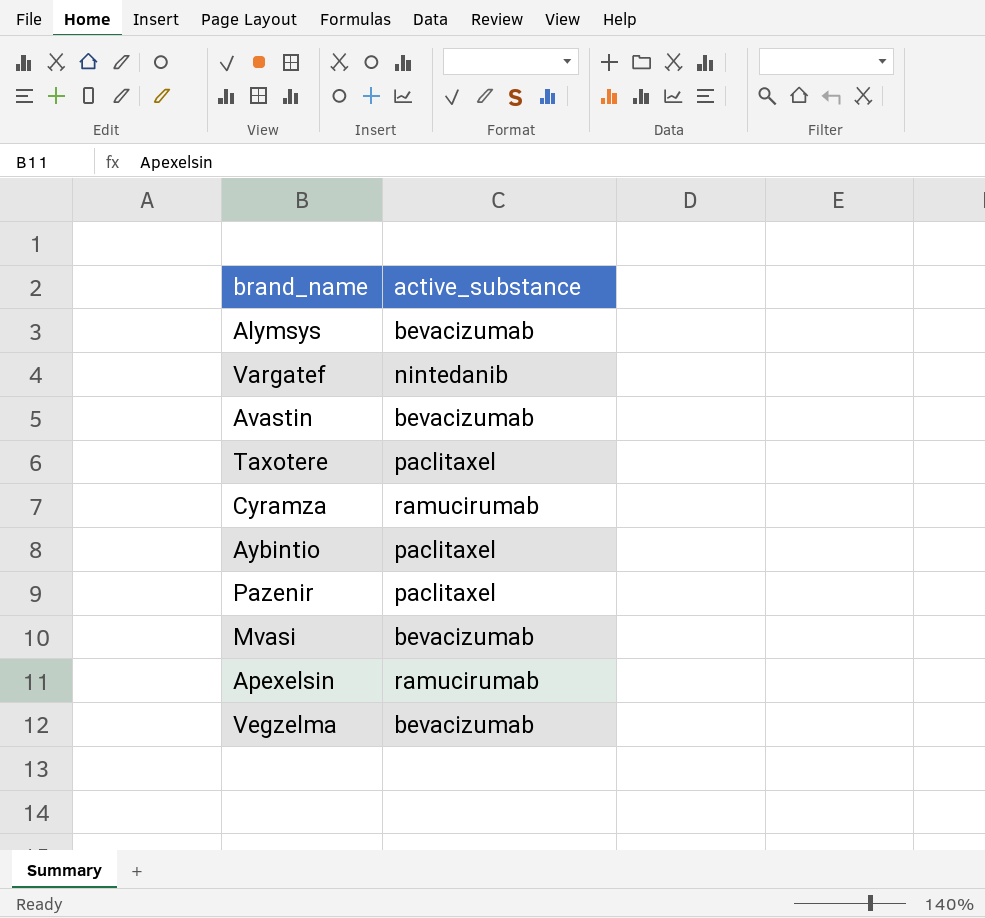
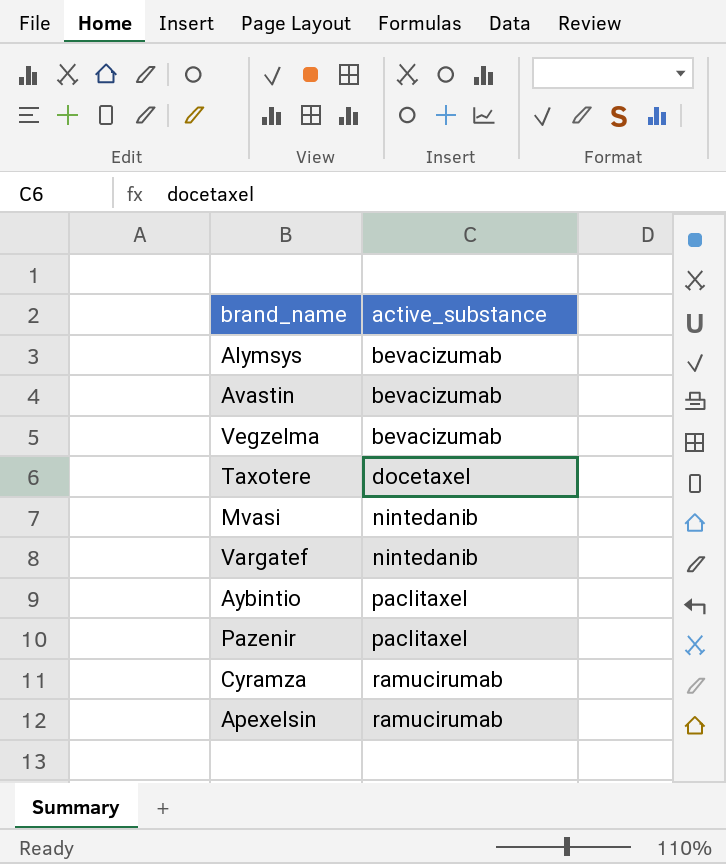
row order: none -> active_substance ascending
Taxotere | active_substance: paclitaxel -> docetaxel
Mvasi | active_substance: bevacizumab -> nintedanib

